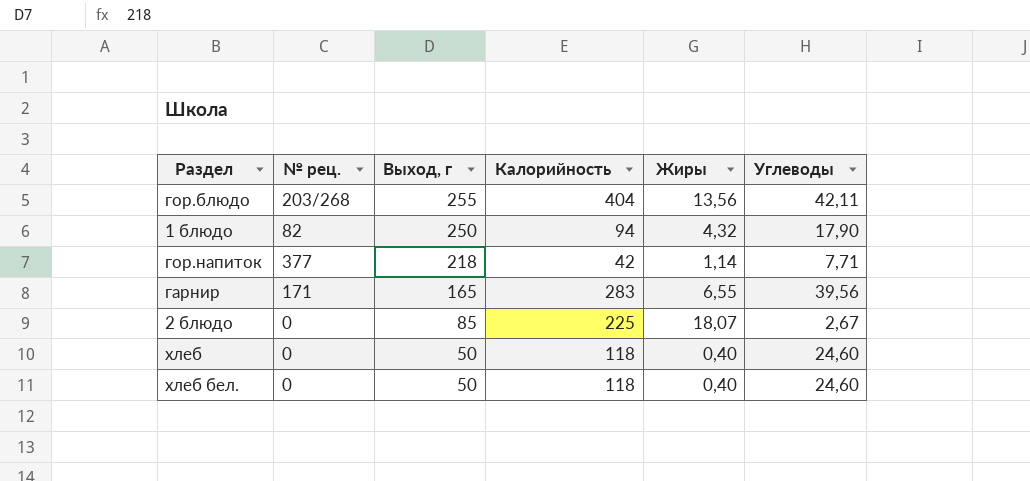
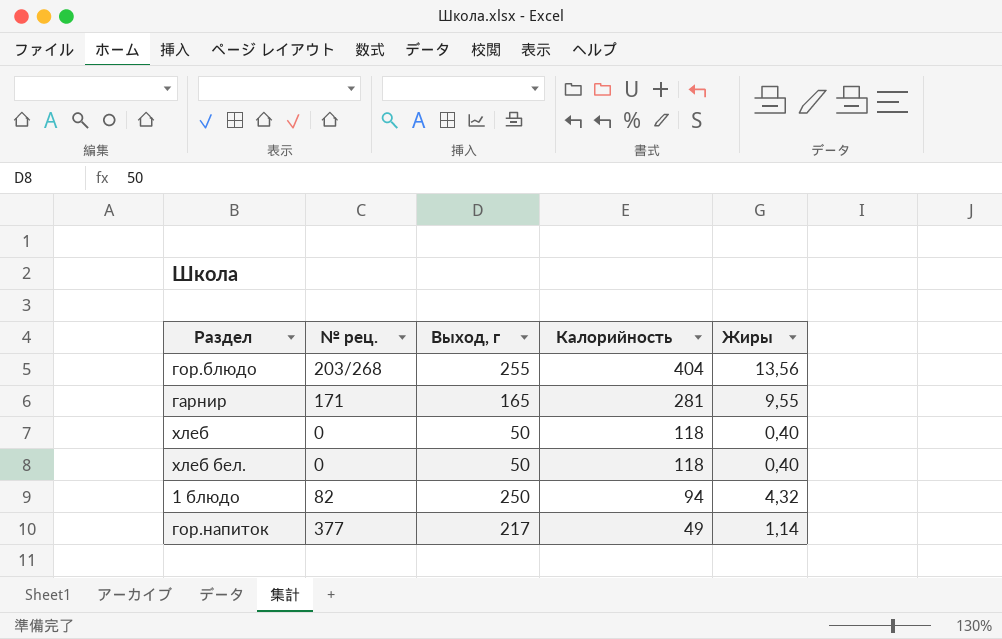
row order: Выход, г descending -> Калорийность descending
column Углеводы | position: 6 -> none
row 2 блюдо: 0 | 85 | 225 | 18,07 | 2,67 -> none
гарнир | Калорийность: 283 -> 281
гарнир | Жиры: 6,55 -> 9,55
гор.напиток | Выход, г: 218 -> 217
гор.напиток | Калорийность: 42 -> 49

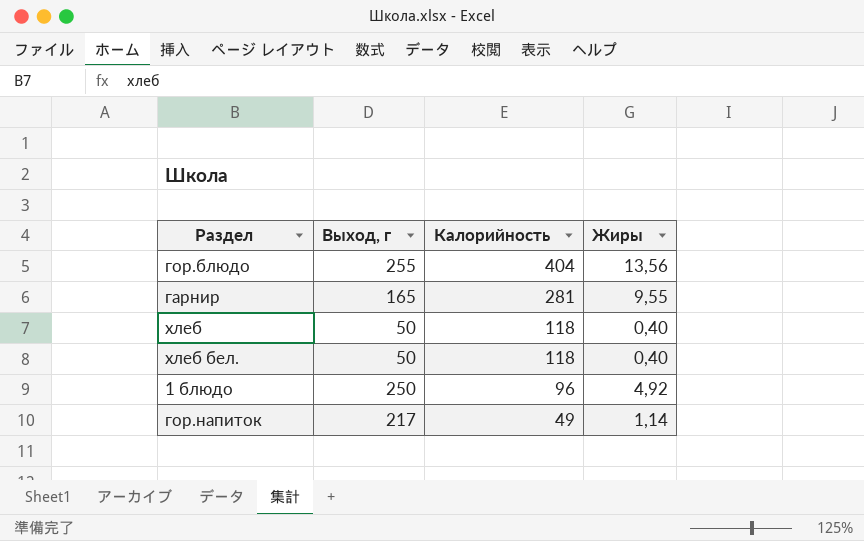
column № рец. | position: 2 -> none
1 блюдо | Калорийность: 94 -> 96
1 блюдо | Жиры: 4,32 -> 4,92

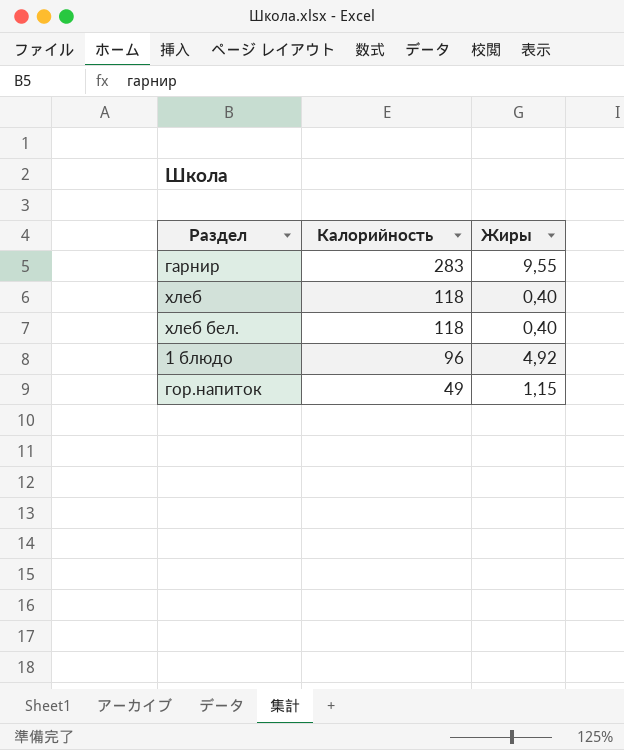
column Выход, г | position: 2 -> none
row гор.блюдо: 255 | 404 | 13,56 -> none
гарнир | Калорийность: 281 -> 283
гор.напиток | Жиры: 1,14 -> 1,15

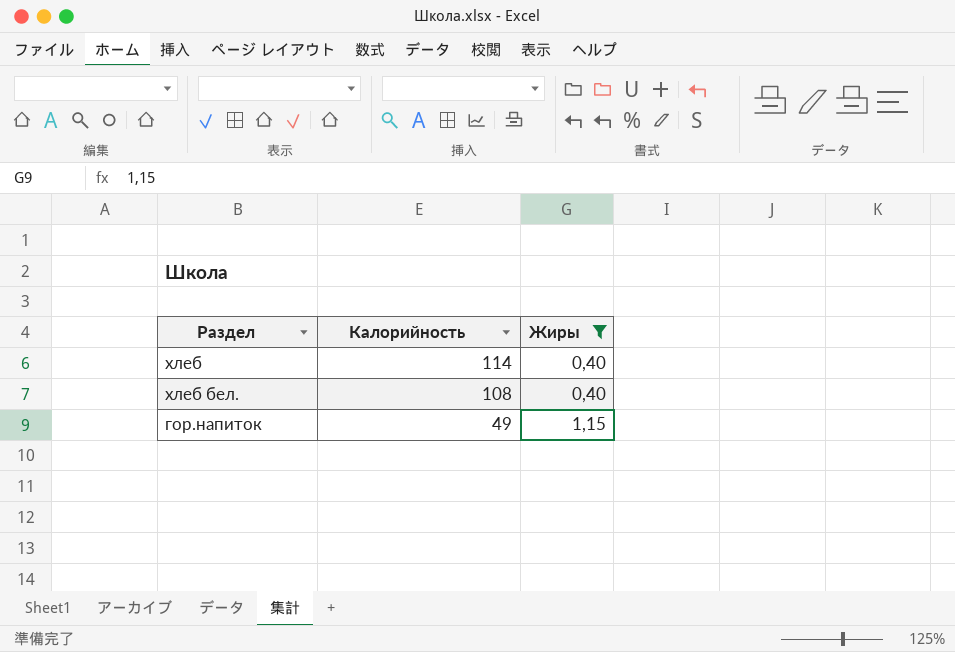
filter: none -> Жиры <= 1,15
хлеб | Калорийность: 118 -> 114
хлеб бел. | Калорийность: 118 -> 108

